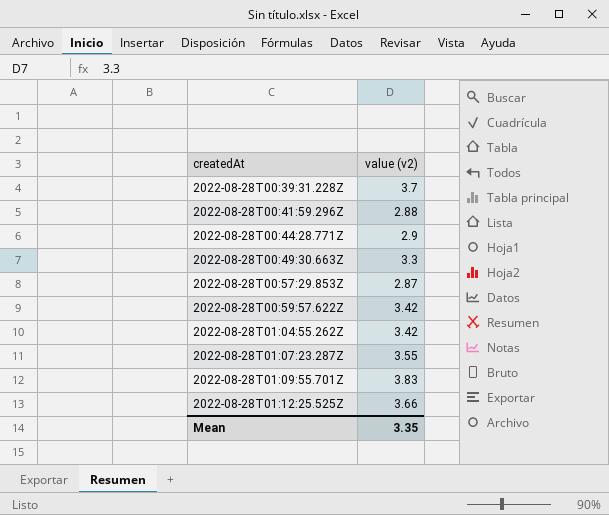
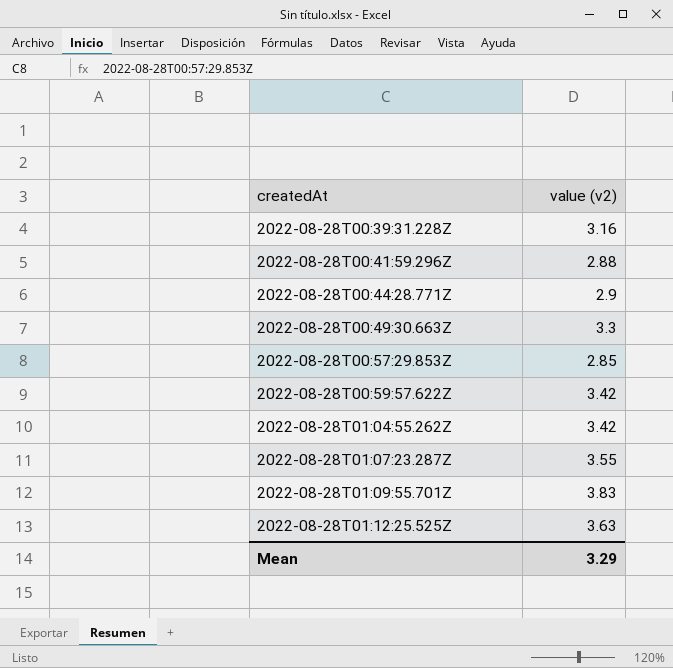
2022-08-28T00:39:31.228Z | value (v2): 3.7 -> 3.16
2022-08-28T00:57:29.853Z | value (v2): 2.87 -> 2.85
2022-08-28T01:12:25.525Z | value (v2): 3.66 -> 3.63
Mean | value (v2): 3.35 -> 3.29

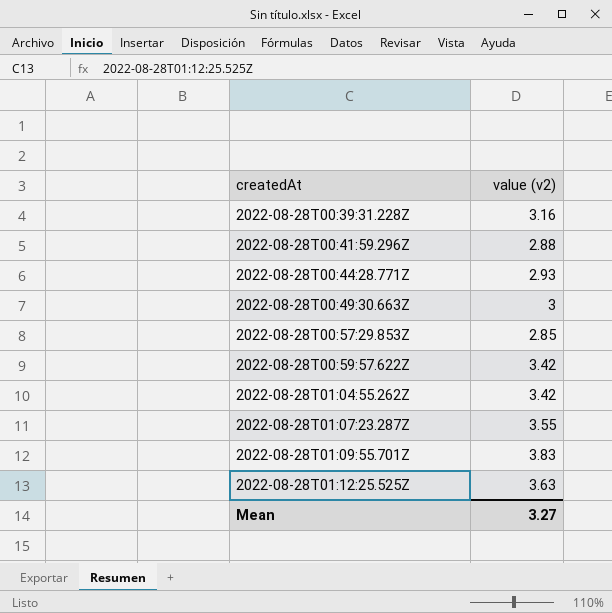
2022-08-28T00:44:28.771Z | value (v2): 2.9 -> 2.93
2022-08-28T00:49:30.663Z | value (v2): 3.3 -> 3
Mean | value (v2): 3.29 -> 3.27

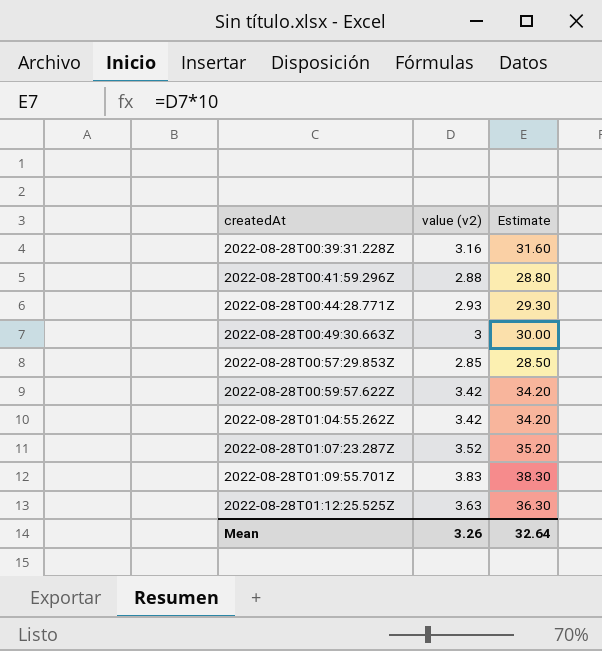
column Estimate | formula: none -> [value (v2)] * 10
2022-08-28T01:07:23.287Z | value (v2): 3.55 -> 3.52
Mean | value (v2): 3.27 -> 3.26

